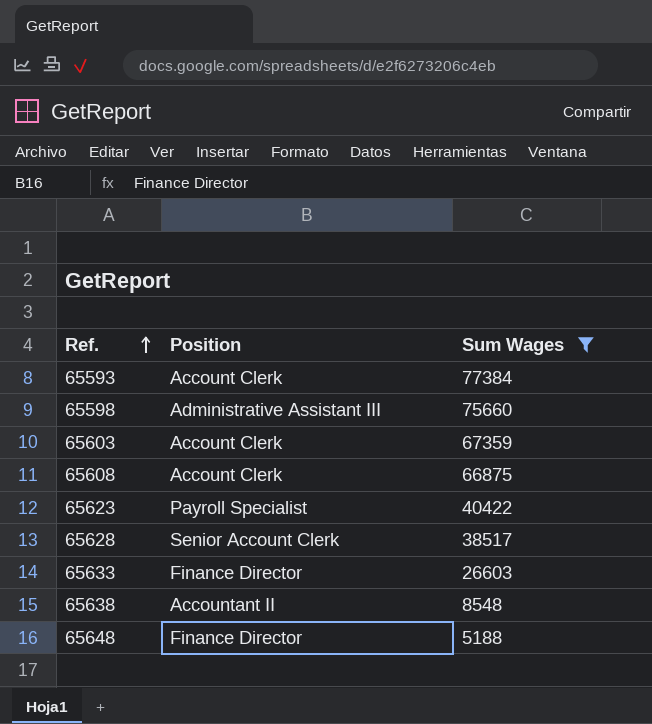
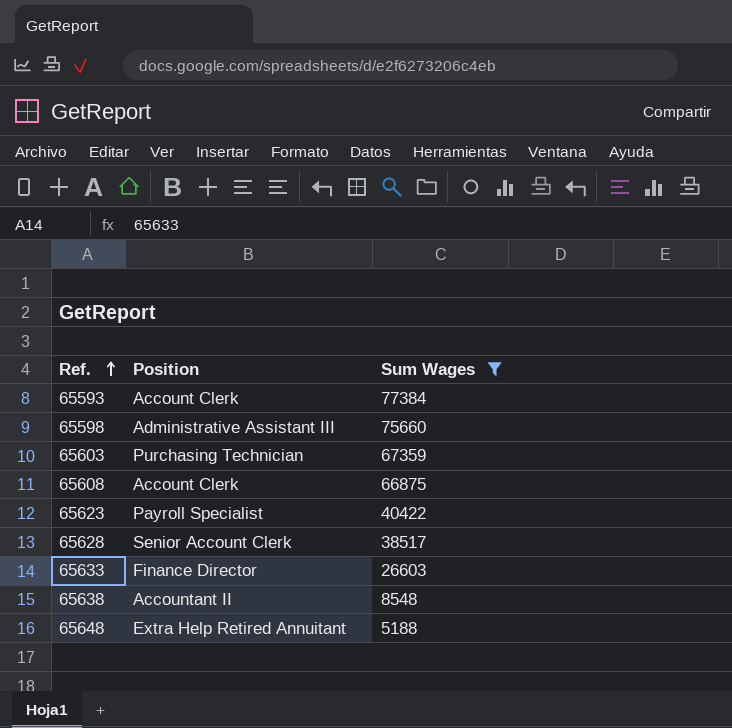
65603 | Position: Account Clerk -> Purchasing Technician
65648 | Position: Finance Director -> Extra Help Retired Annuitant

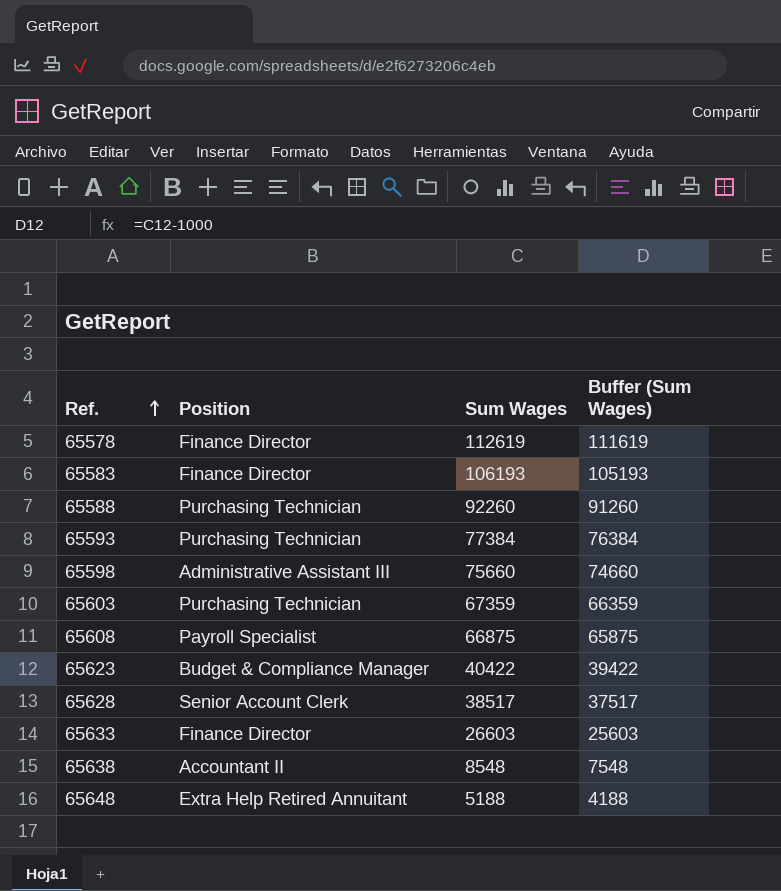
filter: Sum Wages <= 77384 -> none
column Buffer (Sum Wages) | formula: none -> [Sum Wages] - 1000
65593 | Position: Account Clerk -> Purchasing Technician
65608 | Position: Account Clerk -> Payroll Specialist
65623 | Position: Payroll Specialist -> Budget & Compliance Manager

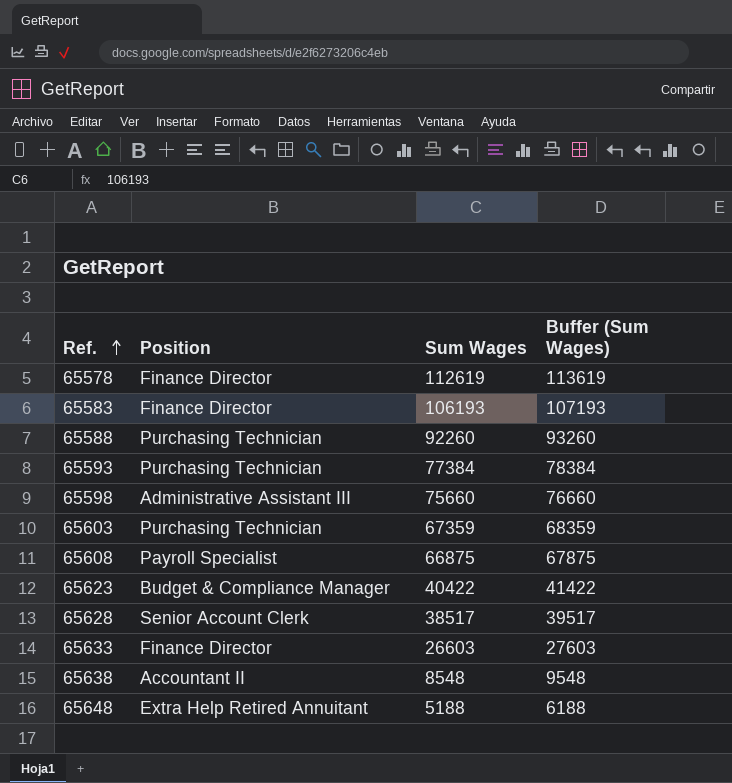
column Buffer (Sum Wages) | formula: [Sum Wages] - 1000 -> [Sum Wages] + 1000

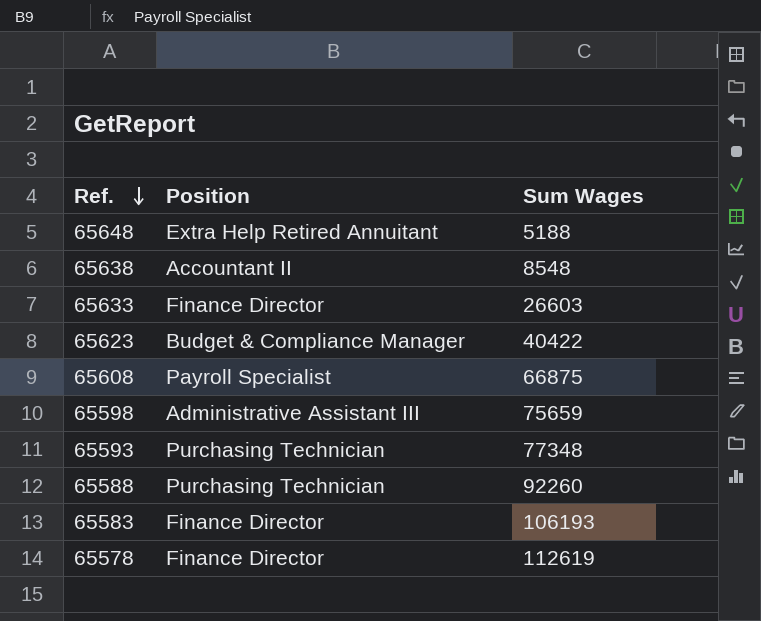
row order: Ref. ascending -> Ref. descending
column Buffer (Sum Wages) | formula: [Sum Wages] + 1000 -> none
row 65603: Purchasing Technician | 67359 | 68359 -> none
row 65628: Senior Account Clerk | 38517 | 39517 -> none
65598 | Sum Wages: 75660 -> 75659
65593 | Sum Wages: 77384 -> 77348

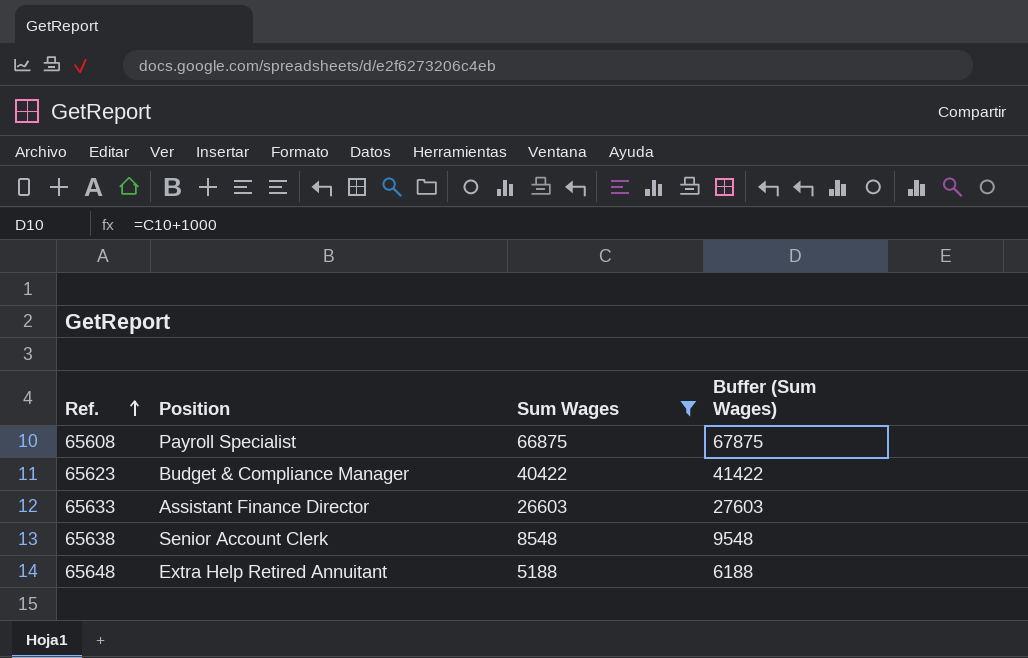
filter: none -> Sum Wages <= 66875
row order: Ref. descending -> Ref. ascending
column Buffer (Sum Wages) | formula: none -> [Sum Wages] + 1000
65633 | Position: Finance Director -> Assistant Finance Director
65638 | Position: Accountant II -> Senior Account Clerk

